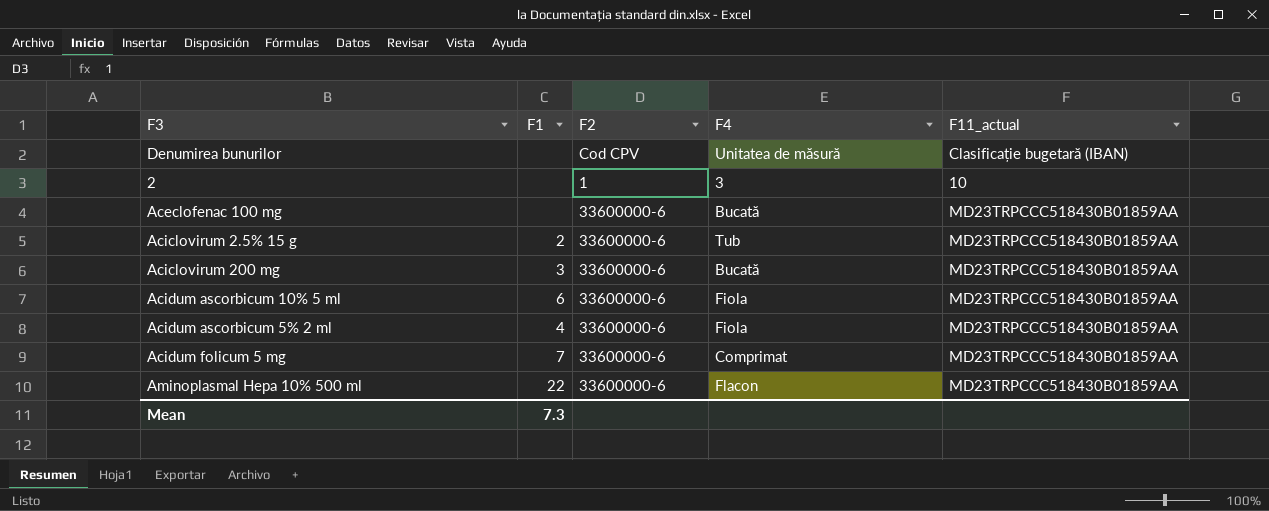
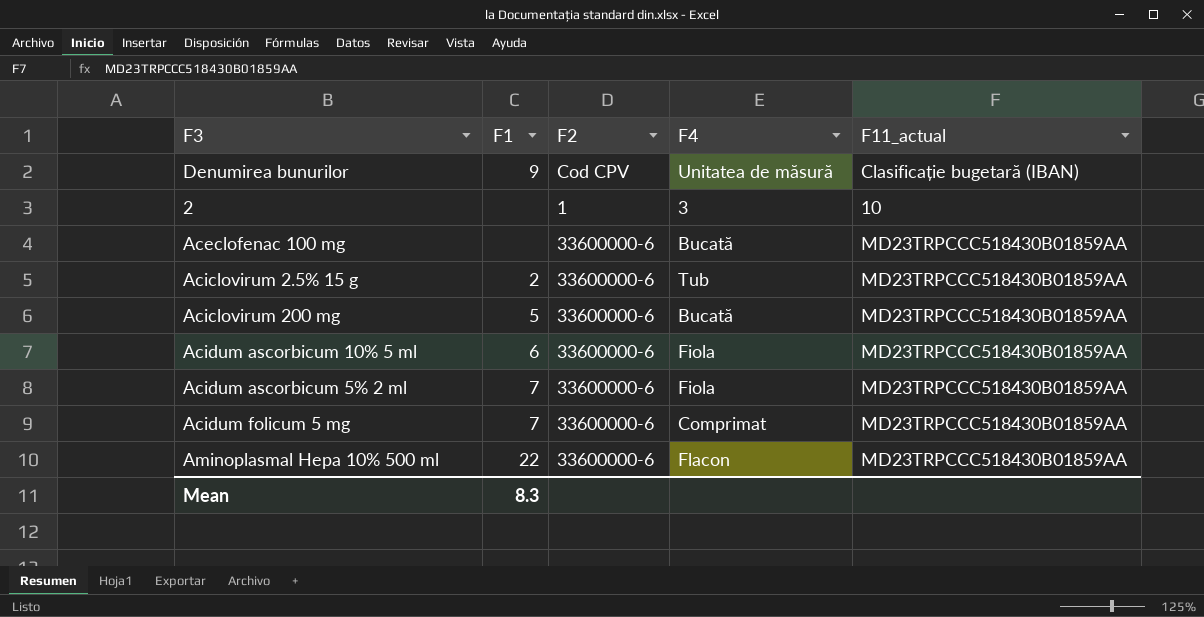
Denumirea bunurilor | F1: none -> 9
Aciclovirum 200 mg | F1: 3 -> 5
Acidum ascorbicum 5% 2 ml | F1: 4 -> 7
Mean | F1: 7.3 -> 8.3

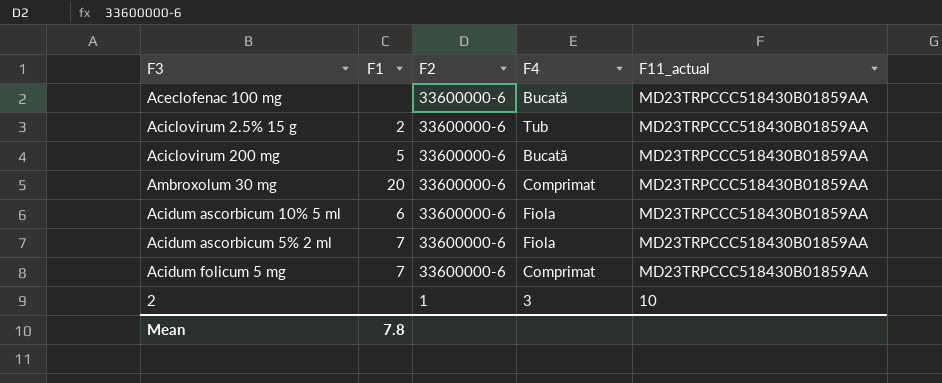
row order: none -> F2 descending
row Denumirea bunurilor: 9 | Cod CPV | Unitatea de măsură | Clasificație bugetară (IBAN) -> none
row Aminoplasmal Hepa 10% 500 ml: 22 | 33600000-6 | Flacon | MD23TRPCCC518430B01859AA -> none
row Ambroxolum 30 mg: none -> 20 | 33600000-6 | Comprimat | MD23TRPCCC518430B01859AA
Mean | F1: 8.3 -> 7.8

